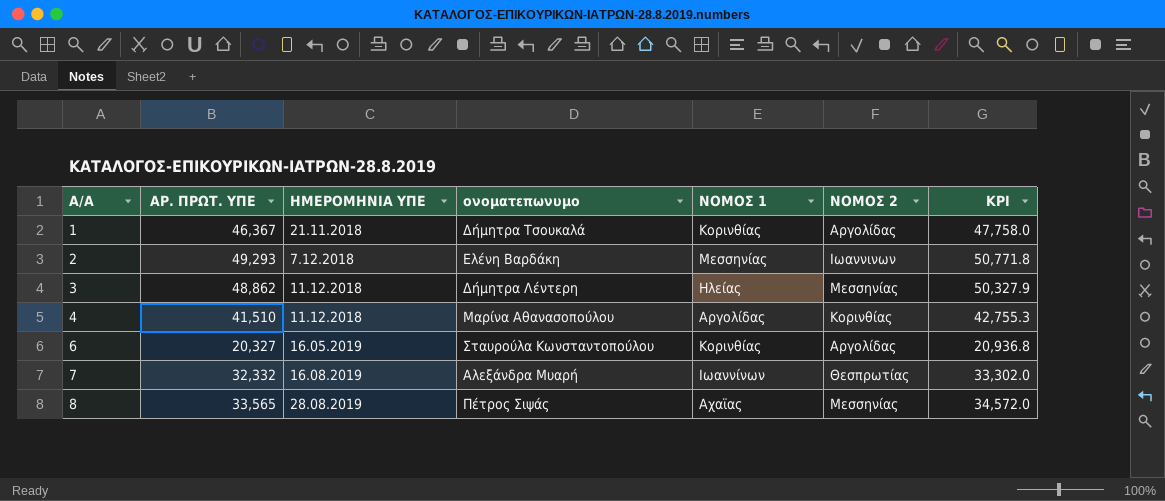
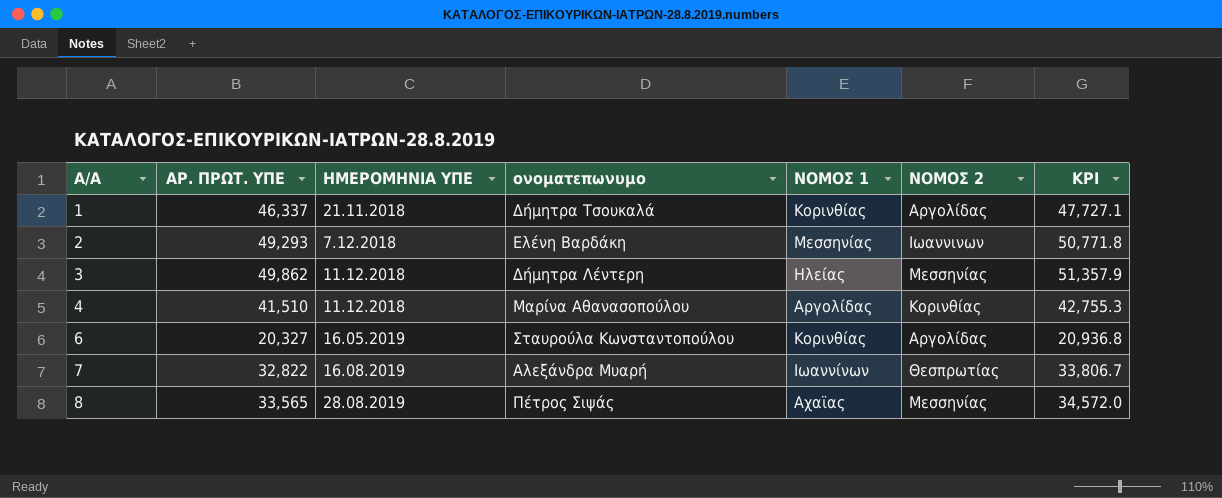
1 | ΑΡ. ΠΡΩΤ. ΥΠΕ: 46,367 -> 46,337
1 | KPI: 47,758.0 -> 47,727.1
3 | ΑΡ. ΠΡΩΤ. ΥΠΕ: 48,862 -> 49,862
3 | KPI: 50,327.9 -> 51,357.9
7 | ΑΡ. ΠΡΩΤ. ΥΠΕ: 32,332 -> 32,822
7 | KPI: 33,302.0 -> 33,806.7

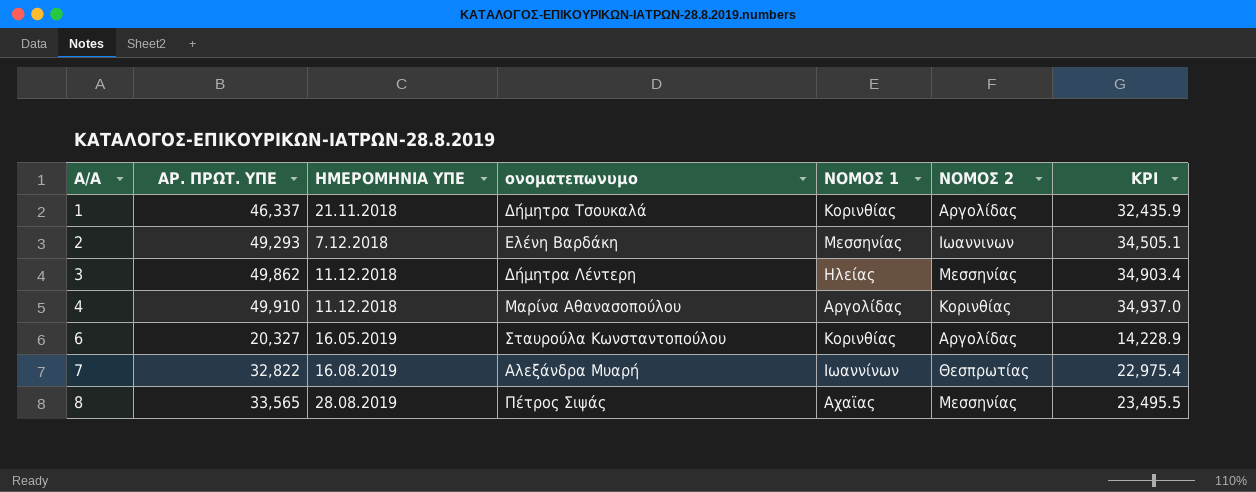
column KPI | formula: [ΑΡ. ΠΡΩΤ. ΥΠΕ] * 1.03 -> [ΑΡ. ΠΡΩΤ. ΥΠΕ] * 0.7
4 | ΑΡ. ΠΡΩΤ. ΥΠΕ: 41,510 -> 49,910

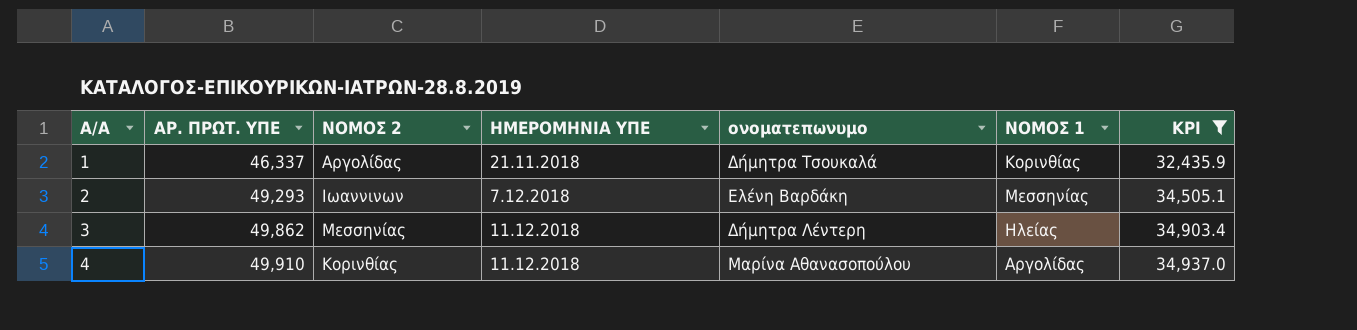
filter: none -> KPI >= 32,435.9
column ΝΟΜΟΣ 2 | position: 6 -> 3

